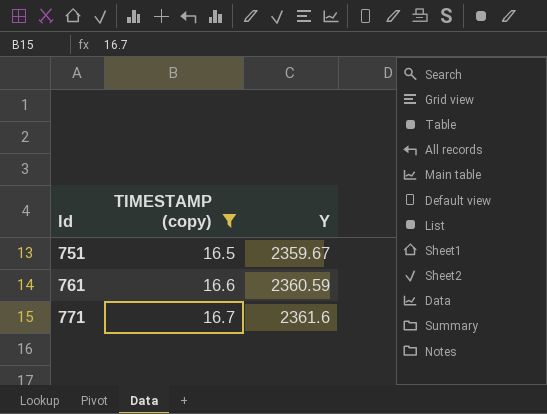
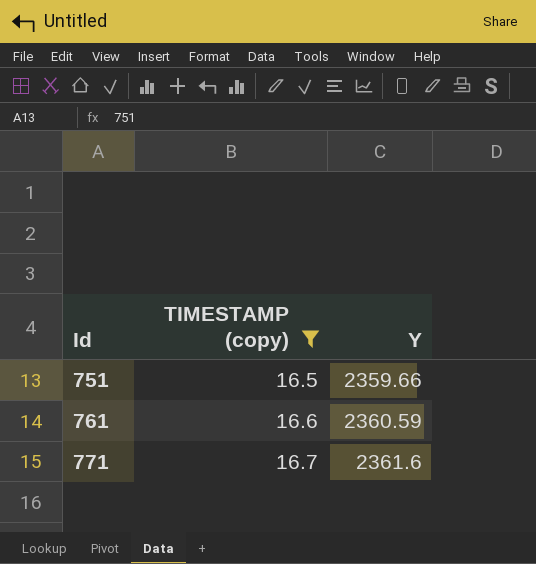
751 | Y: 2359.67 -> 2359.66

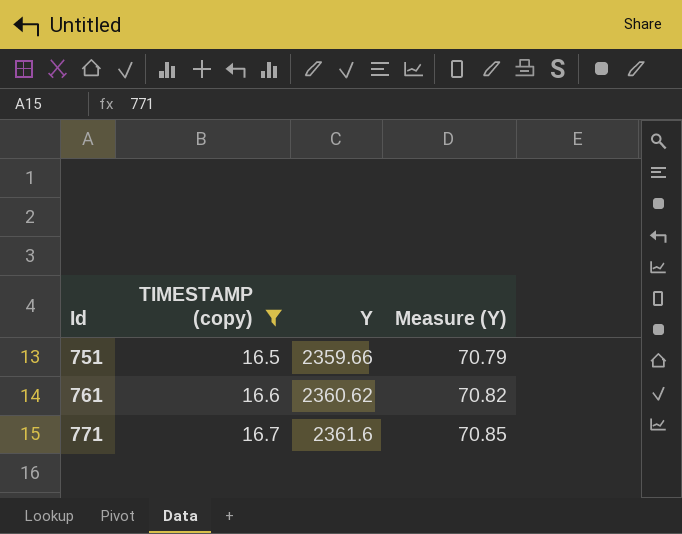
column Measure (Y) | formula: none -> [Y] * 0.03
761 | Y: 2360.59 -> 2360.62

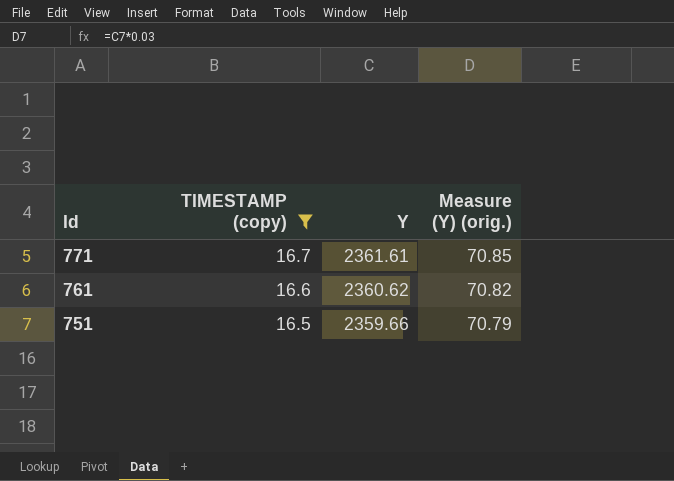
row order: Id ascending -> Id descending
column name: Measure (Y) -> Measure (Y) (orig.)
771 | Y: 2361.6 -> 2361.61

